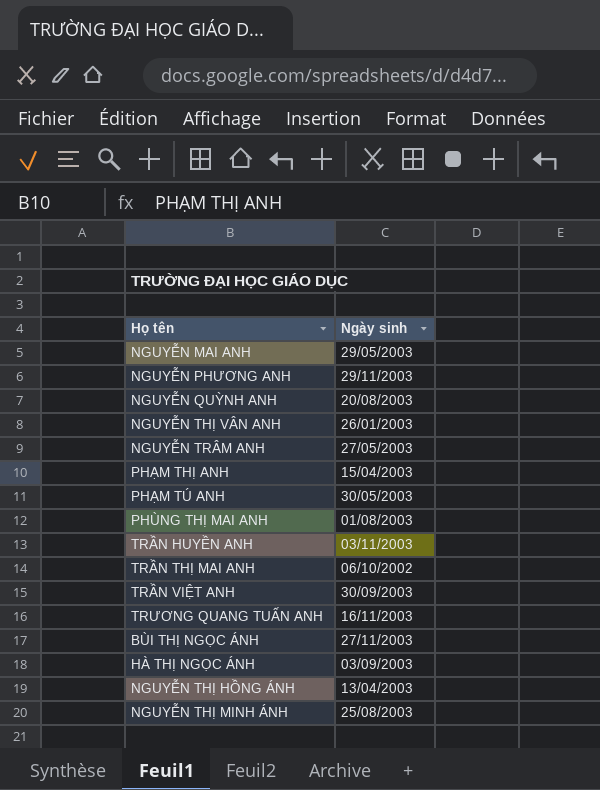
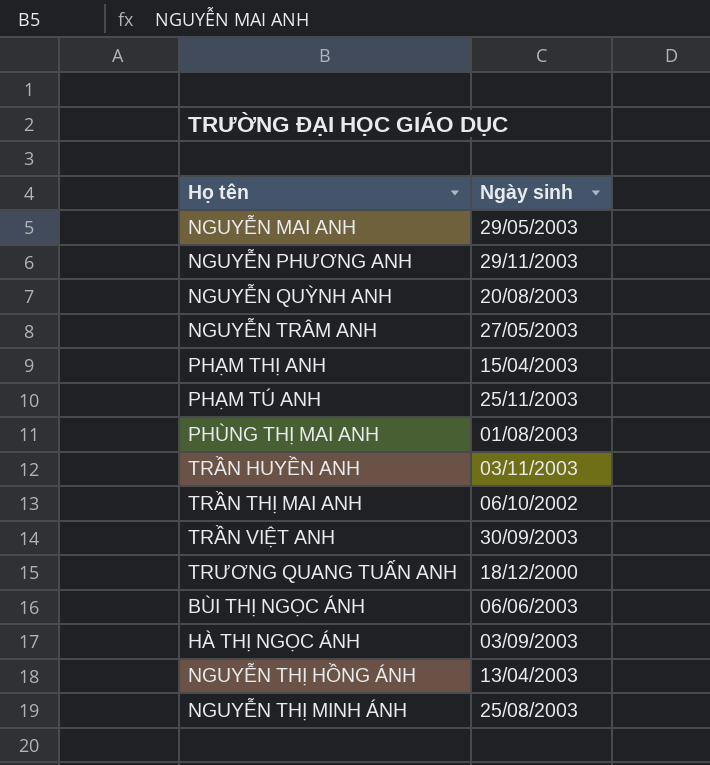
row NGUYỄN THỊ VÂN ANH: 26/01/2003 -> none
PHẠM TÚ ANH | Ngày sinh: 30/05/2003 -> 25/11/2003
TRƯƠNG QUANG TUẤN ANH | Ngày sinh: 16/11/2003 -> 18/12/2000
BÙI THỊ NGỌC ÁNH | Ngày sinh: 27/11/2003 -> 06/06/2003

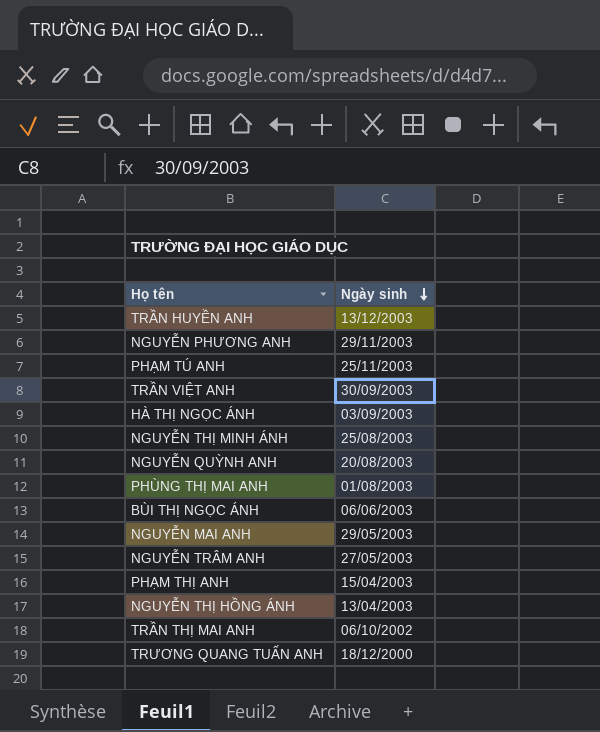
row order: none -> Ngày sinh descending
TRẦN HUYỀN ANH | Ngày sinh: 03/11/2003 -> 13/12/2003

